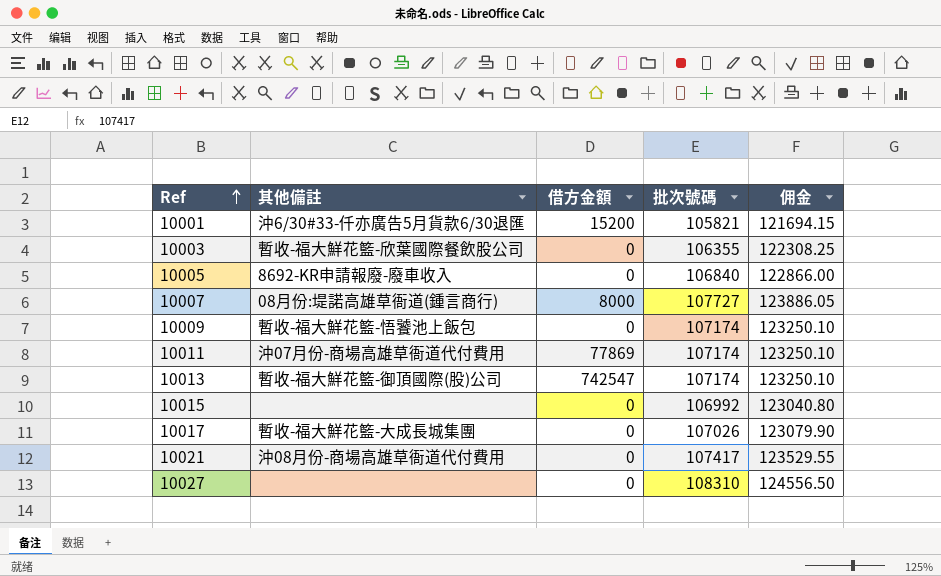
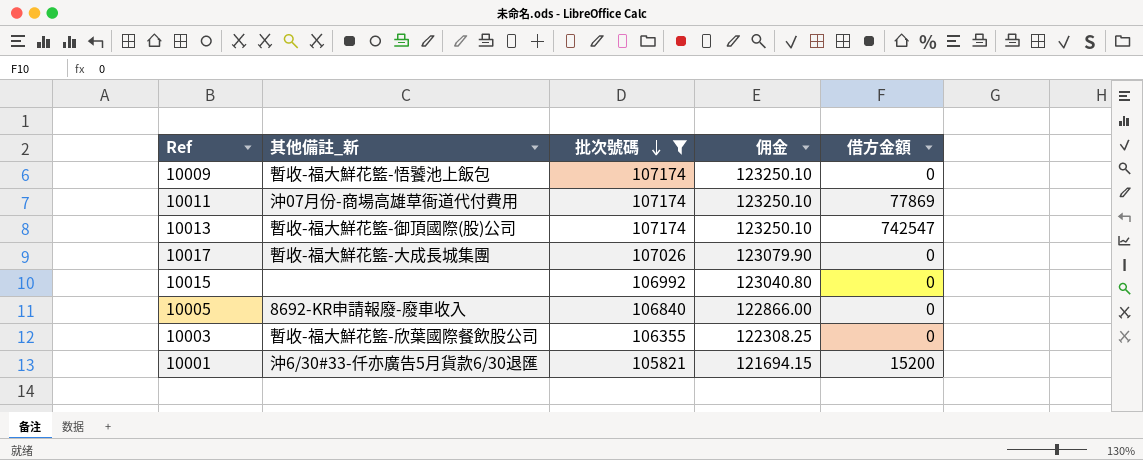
filter: none -> 批次號碼 <= 107174
row order: Ref ascending -> 批次號碼 descending
column name: 其他備註 -> 其他備註_新
column 借方金額 | position: 3 -> 5

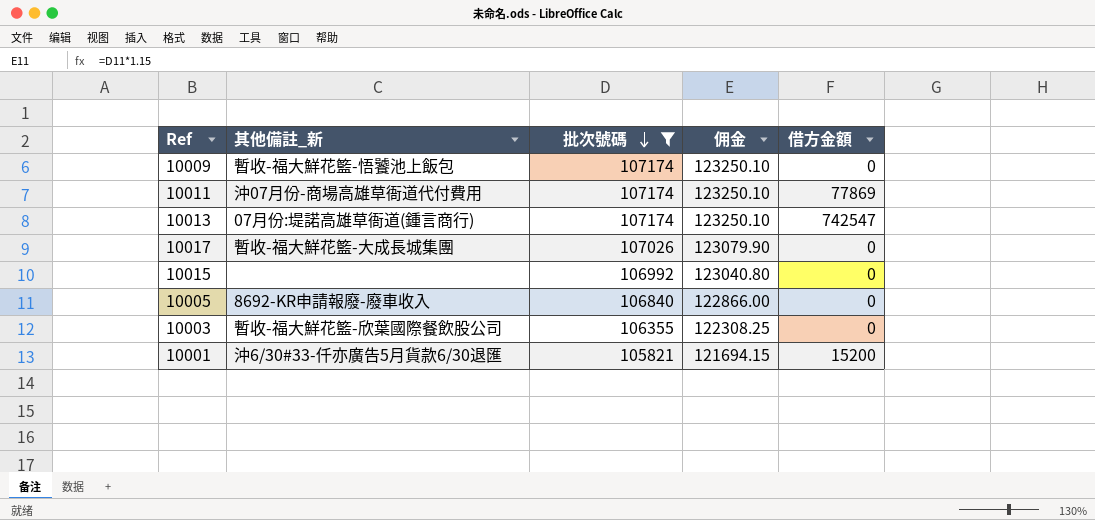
10013 | 其他備註_新: 暫收-福大鮮花籃-御頂國際(股)公司 -> 07月份:堤諾高雄草衙道(鍾言商行)

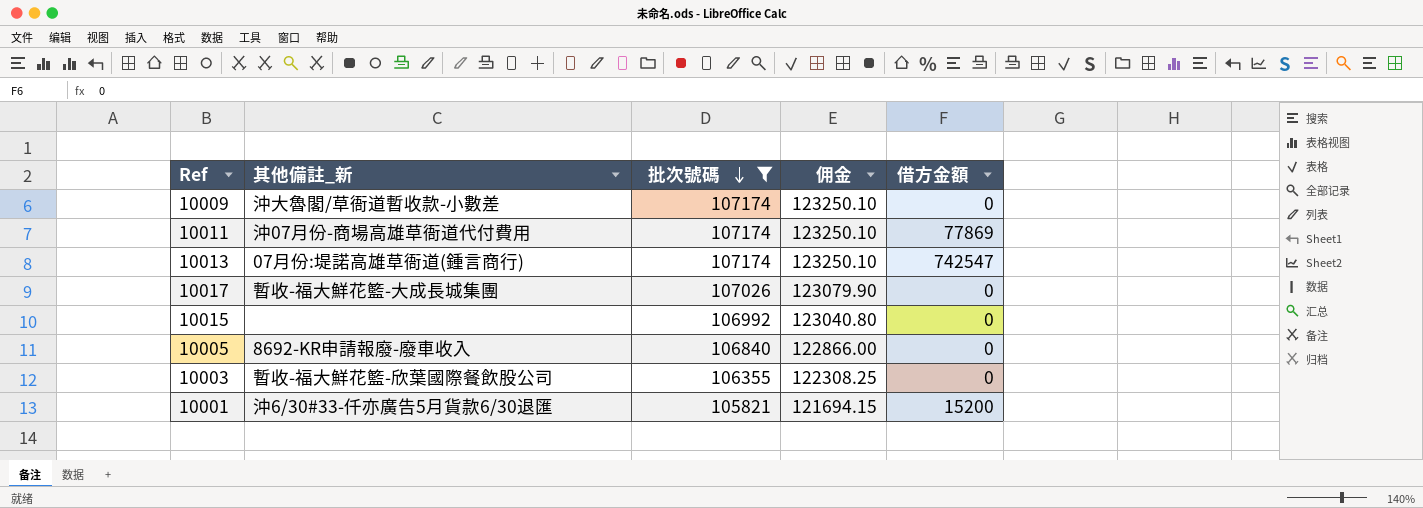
10009 | 其他備註_新: 暫收-福大鮮花籃-悟饕池上飯包 -> 沖大魯閣/草衙道暫收款-小數差

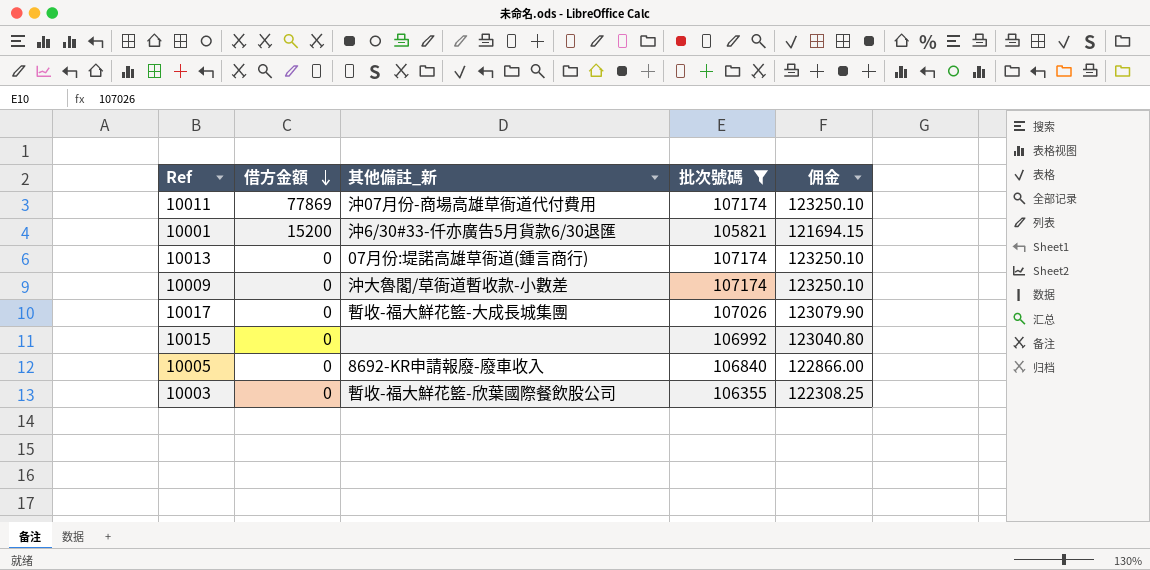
row order: 批次號碼 descending -> 借方金額 descending
column 借方金額 | position: 5 -> 2
10013 | 借方金額: 742547 -> 0

